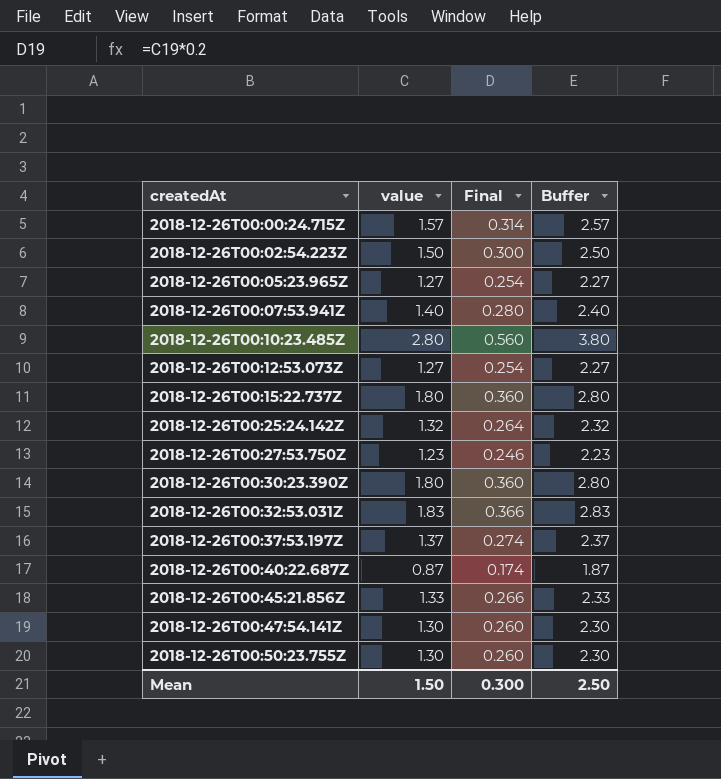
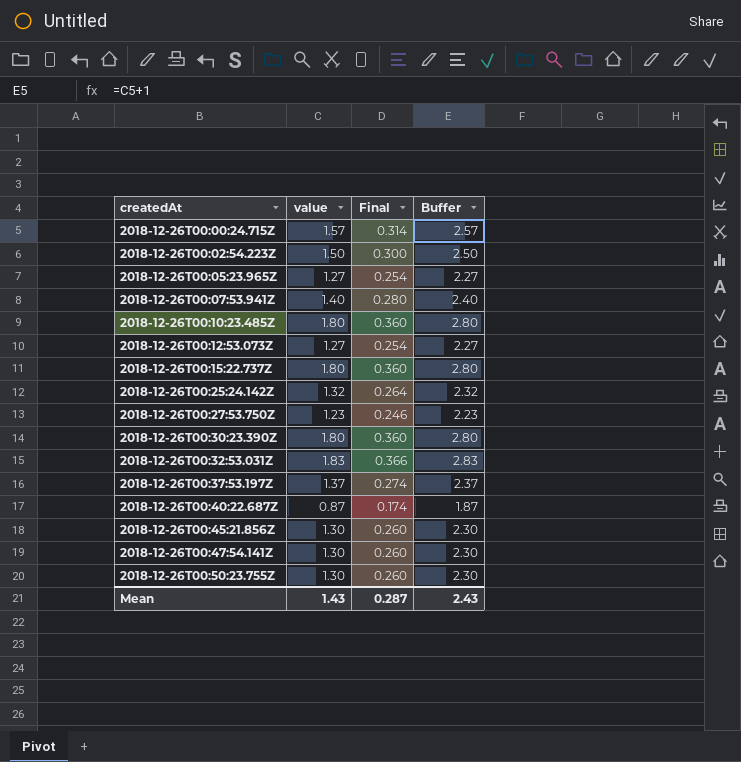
2018-12-26T00:10:23.485Z | value: 2.80 -> 1.80
2018-12-26T00:10:23.485Z | Final: 0.560 -> 0.360
2018-12-26T00:10:23.485Z | Buffer: 3.80 -> 2.80
2018-12-26T00:45:21.856Z | value: 1.33 -> 1.30
2018-12-26T00:45:21.856Z | Final: 0.266 -> 0.260
2018-12-26T00:45:21.856Z | Buffer: 2.33 -> 2.30
Mean | value: 1.50 -> 1.43
Mean | Final: 0.300 -> 0.287
Mean | Buffer: 2.50 -> 2.43

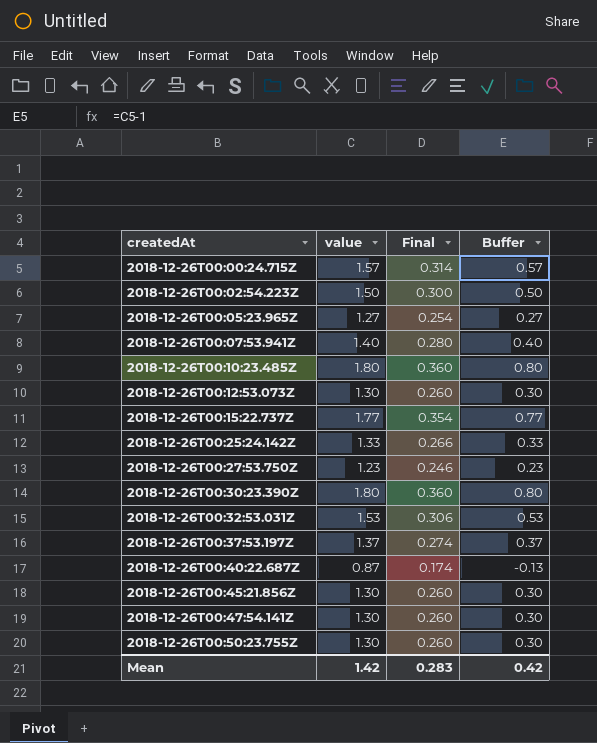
column Buffer | formula: [value] + 1 -> [value] - 1
2018-12-26T00:12:53.073Z | value: 1.27 -> 1.30
2018-12-26T00:12:53.073Z | Final: 0.254 -> 0.260
2018-12-26T00:15:22.737Z | value: 1.80 -> 1.77
2018-12-26T00:15:22.737Z | Final: 0.360 -> 0.354
2018-12-26T00:25:24.142Z | value: 1.32 -> 1.33
2018-12-26T00:25:24.142Z | Final: 0.264 -> 0.266
2018-12-26T00:32:53.031Z | value: 1.83 -> 1.53
2018-12-26T00:32:53.031Z | Final: 0.366 -> 0.306
Mean | value: 1.43 -> 1.42
Mean | Final: 0.287 -> 0.283
Mean | Buffer: 2.43 -> 0.42

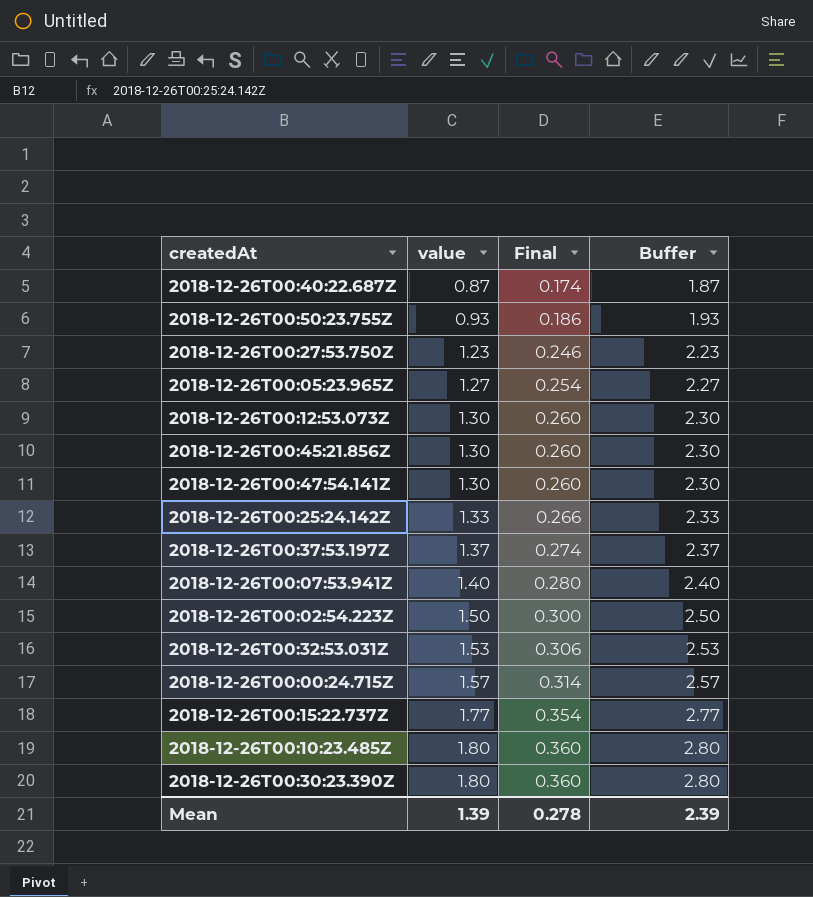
row order: createdAt ascending -> value ascending
column Buffer | formula: [value] - 1 -> [value] + 1
2018-12-26T00:50:23.755Z | value: 1.30 -> 0.93
2018-12-26T00:50:23.755Z | Final: 0.260 -> 0.186
Mean | value: 1.42 -> 1.39
Mean | Final: 0.283 -> 0.278
Mean | Buffer: 0.42 -> 2.39

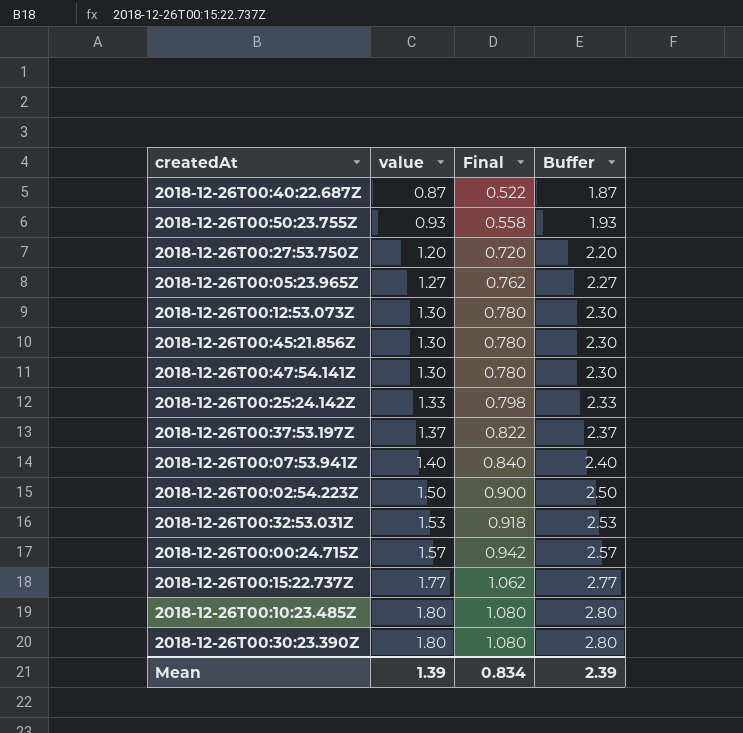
column Final | formula: [value] * 0.2 -> [value] * 0.6
2018-12-26T00:27:53.750Z | value: 1.23 -> 1.20
2018-12-26T00:27:53.750Z | Buffer: 2.23 -> 2.20
Mean | Final: 0.278 -> 0.834

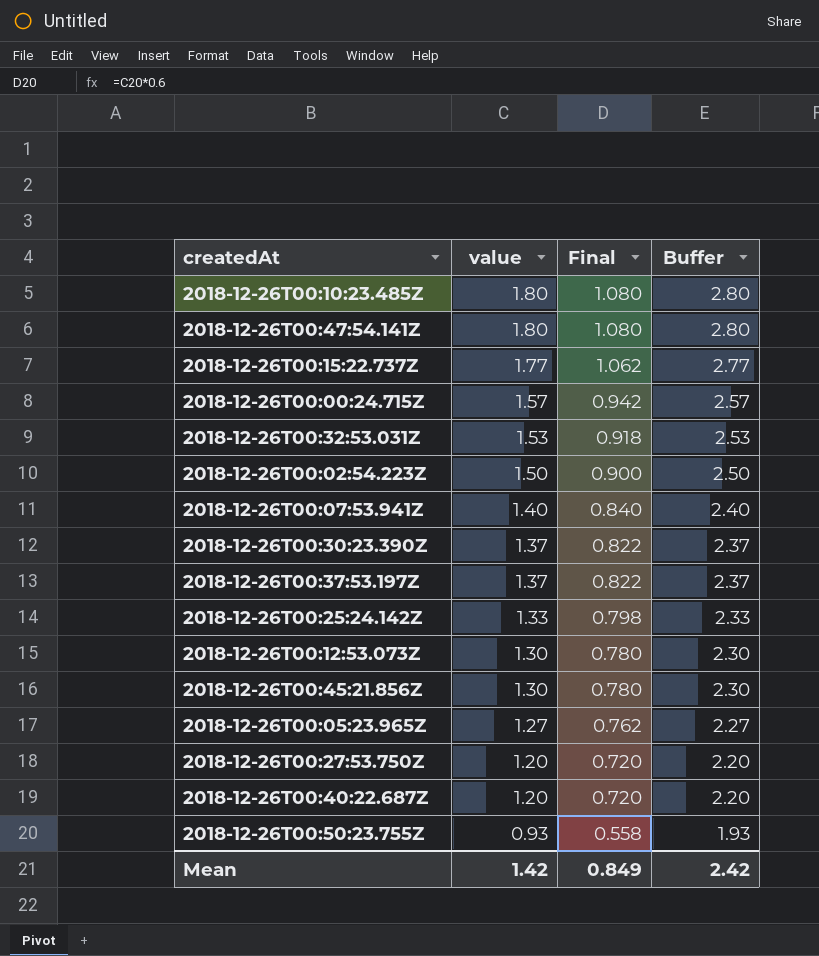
row order: value ascending -> value descending
2018-12-26T00:47:54.141Z | value: 1.30 -> 1.80
2018-12-26T00:47:54.141Z | Final: 0.780 -> 1.080
2018-12-26T00:47:54.141Z | Buffer: 2.30 -> 2.80
2018-12-26T00:30:23.390Z | value: 1.80 -> 1.37
2018-12-26T00:30:23.390Z | Final: 1.080 -> 0.822
2018-12-26T00:30:23.390Z | Buffer: 2.80 -> 2.37
2018-12-26T00:40:22.687Z | value: 0.87 -> 1.20
2018-12-26T00:40:22.687Z | Final: 0.522 -> 0.720
2018-12-26T00:40:22.687Z | Buffer: 1.87 -> 2.20
Mean | value: 1.39 -> 1.42
Mean | Final: 0.834 -> 0.849
Mean | Buffer: 2.39 -> 2.42

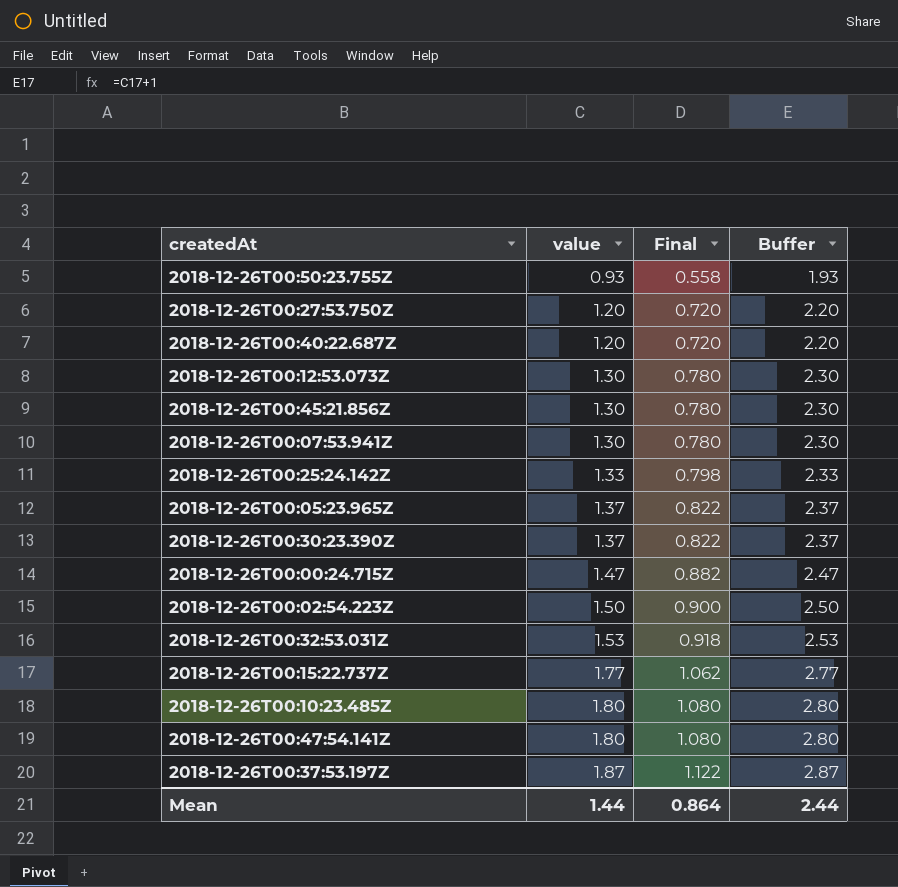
row order: value descending -> value ascending
2018-12-26T00:07:53.941Z | value: 1.40 -> 1.30
2018-12-26T00:07:53.941Z | Final: 0.840 -> 0.780
2018-12-26T00:07:53.941Z | Buffer: 2.40 -> 2.30
2018-12-26T00:05:23.965Z | value: 1.27 -> 1.37
2018-12-26T00:05:23.965Z | Final: 0.762 -> 0.822
2018-12-26T00:05:23.965Z | Buffer: 2.27 -> 2.37
2018-12-26T00:00:24.715Z | value: 1.57 -> 1.47
2018-12-26T00:00:24.715Z | Final: 0.942 -> 0.882
2018-12-26T00:00:24.715Z | Buffer: 2.57 -> 2.47
2018-12-26T00:37:53.197Z | value: 1.37 -> 1.87
2018-12-26T00:37:53.197Z | Final: 0.822 -> 1.122
2018-12-26T00:37:53.197Z | Buffer: 2.37 -> 2.87
Mean | value: 1.42 -> 1.44
Mean | Final: 0.849 -> 0.864
Mean | Buffer: 2.42 -> 2.44

